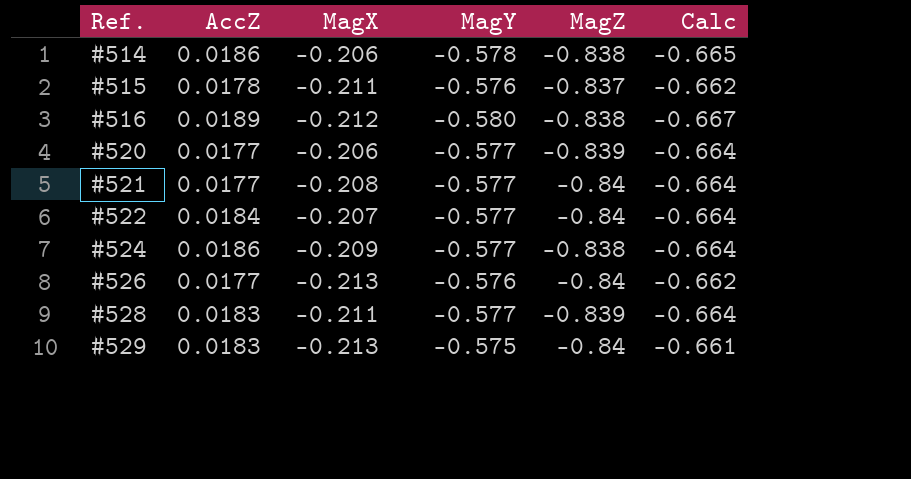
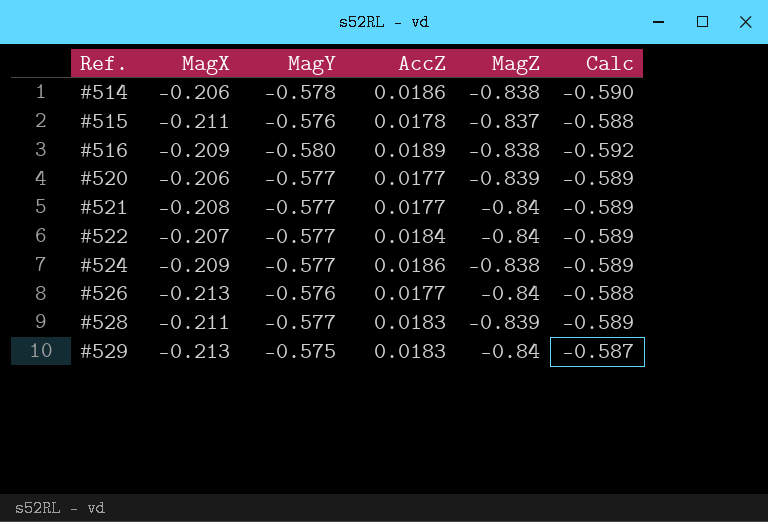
column AccZ | position: 2 -> 4
column Calc | formula: [MagY] * 1.15 -> [MagY] * 1.02
#516 | MagX: -0.212 -> -0.209

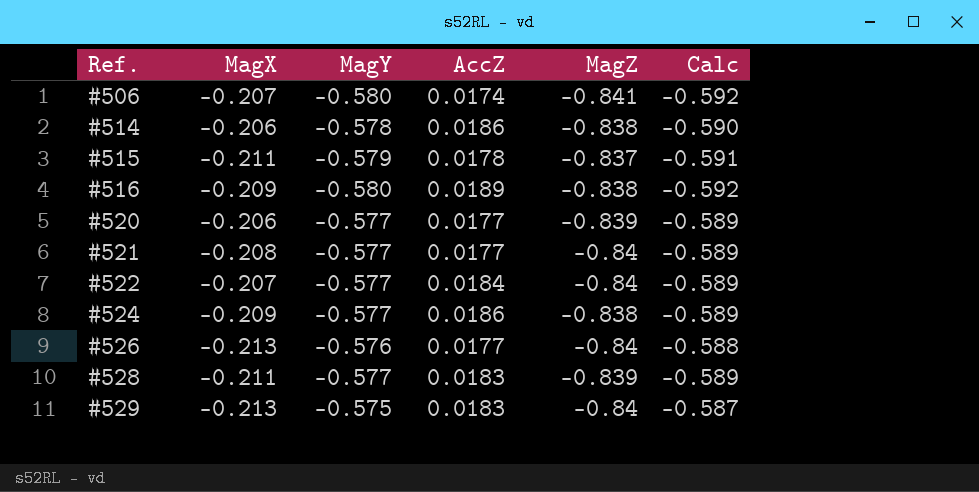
row #506: none -> -0.207 | -0.580 | 0.0174 | -0.841 | -0.592
#515 | MagY: -0.576 -> -0.579
#515 | Calc: -0.588 -> -0.591

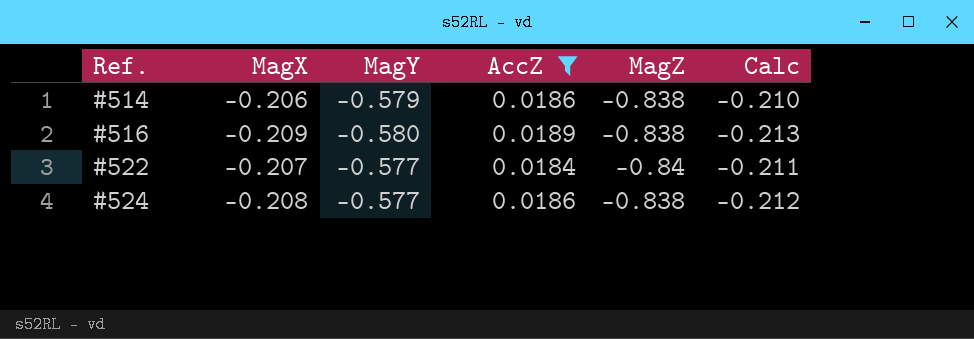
filter: none -> AccZ >= 0.0184
column Calc | formula: [MagY] * 1.02 -> [MagX] * 1.02
#514 | MagY: -0.578 -> -0.579
#524 | MagX: -0.209 -> -0.208

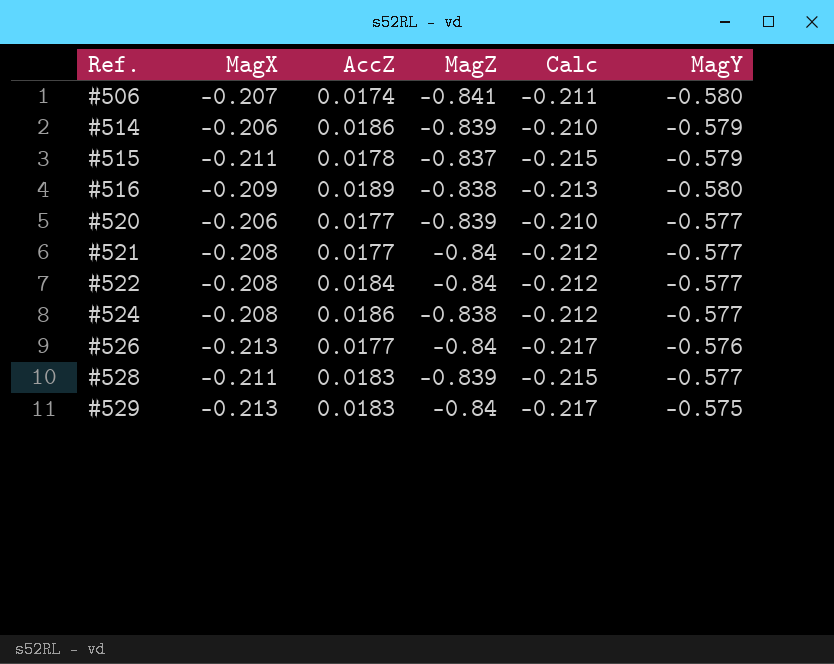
filter: AccZ >= 0.0184 -> none
column MagY | position: 3 -> 6
#514 | MagZ: -0.838 -> -0.839
#522 | MagX: -0.207 -> -0.208
#522 | Calc: -0.211 -> -0.212

